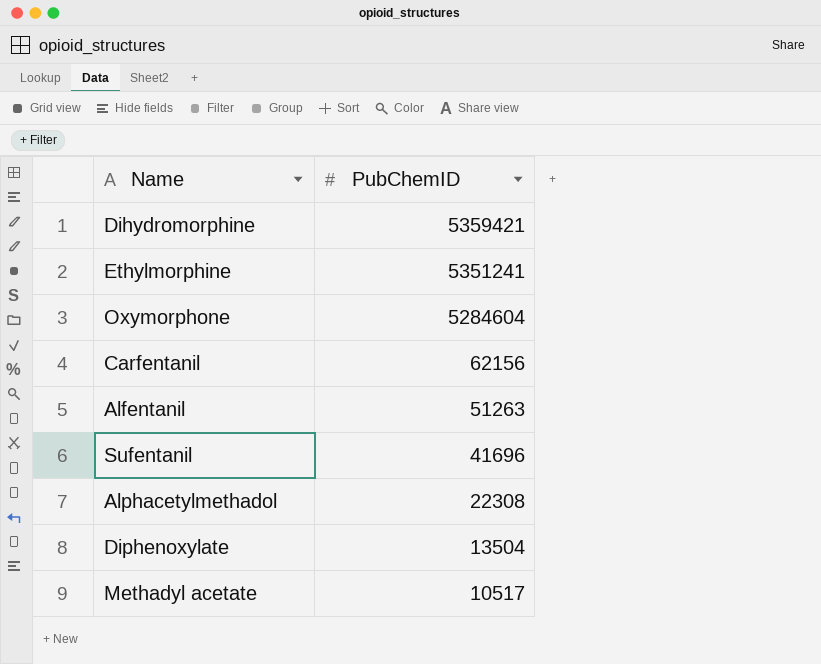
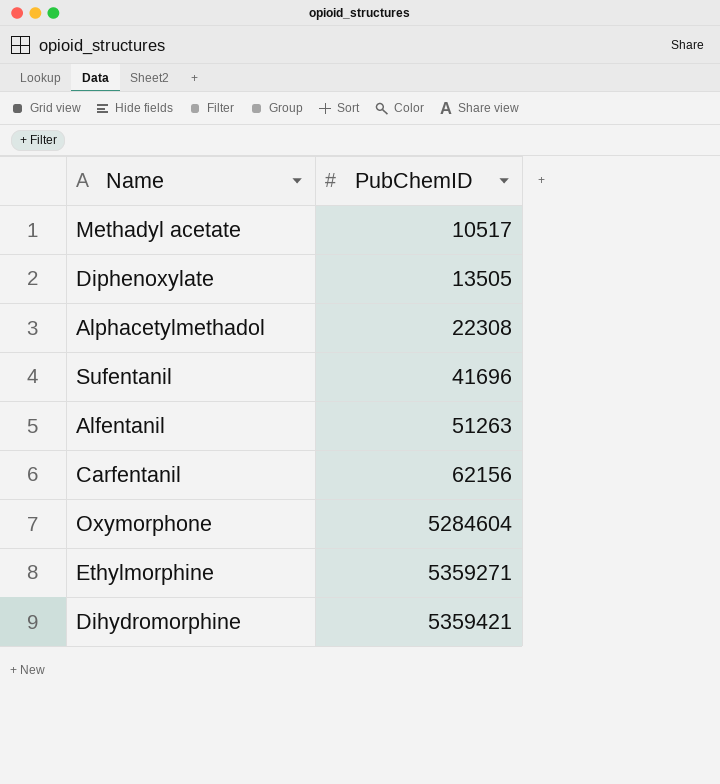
row order: PubChemID descending -> PubChemID ascending
Diphenoxylate | PubChemID: 13504 -> 13505
Ethylmorphine | PubChemID: 5351241 -> 5359271

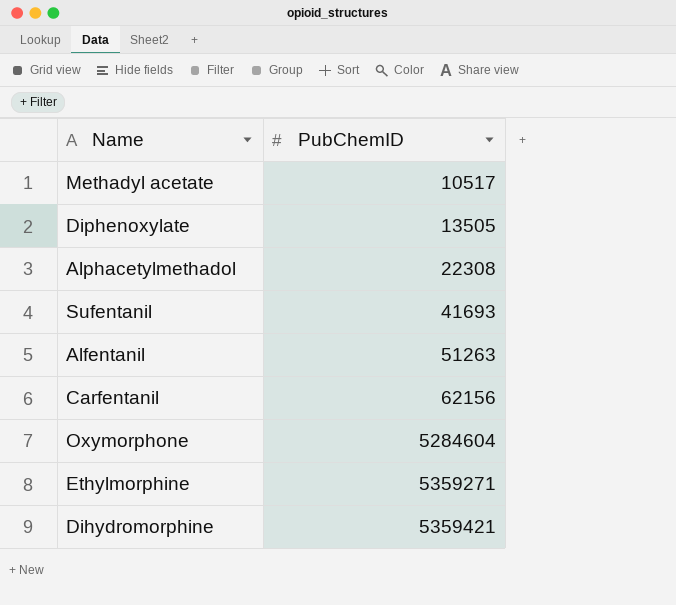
Sufentanil | PubChemID: 41696 -> 41693

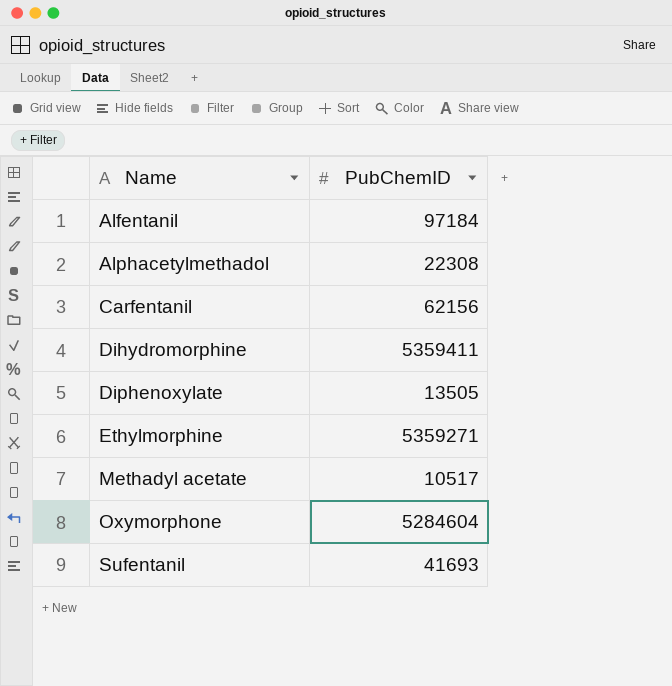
row order: PubChemID ascending -> Name ascending
Alfentanil | PubChemID: 51263 -> 97184
Dihydromorphine | PubChemID: 5359421 -> 5359411

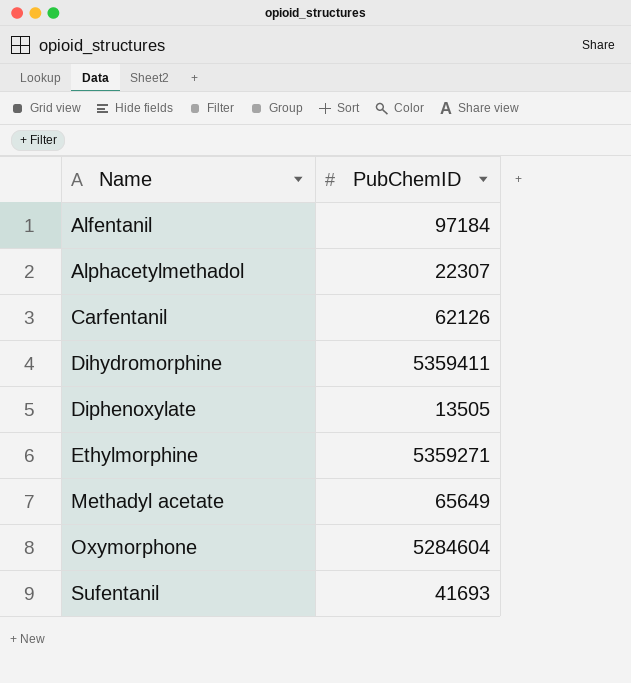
Alphacetylmethadol | PubChemID: 22308 -> 22307
Carfentanil | PubChemID: 62156 -> 62126
Methadyl acetate | PubChemID: 10517 -> 65649

